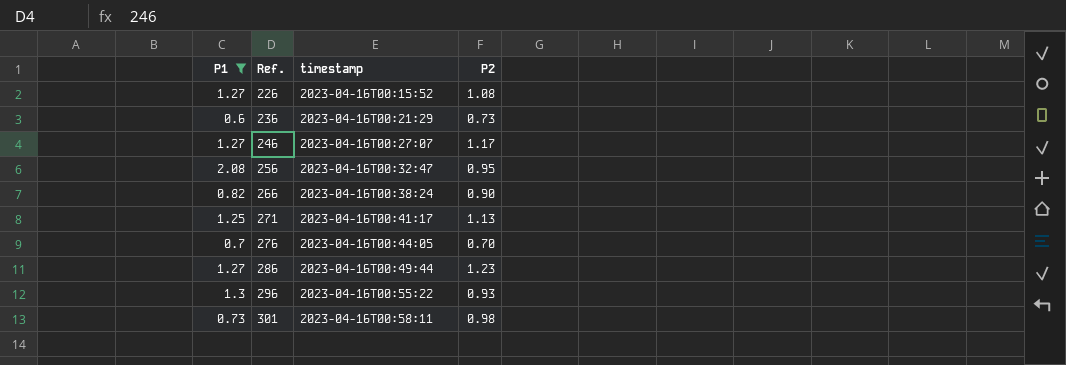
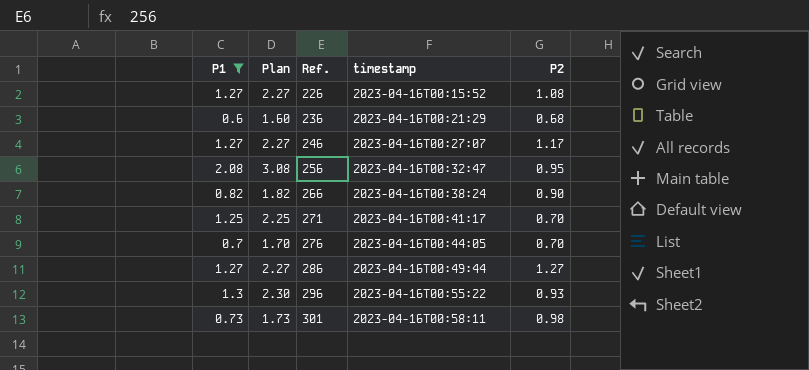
column Plan | formula: none -> [P1] + 1
236 | P2: 0.73 -> 0.68
271 | P2: 1.13 -> 0.70
286 | P2: 1.23 -> 1.27

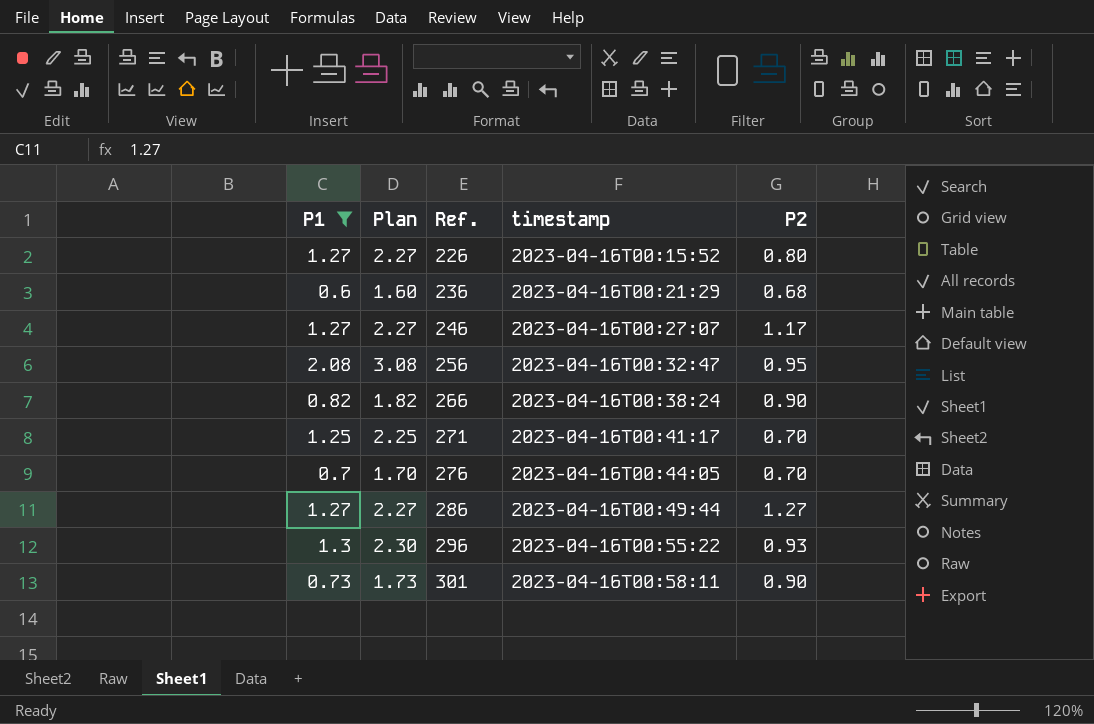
226 | P2: 1.08 -> 0.80
301 | P2: 0.98 -> 0.90

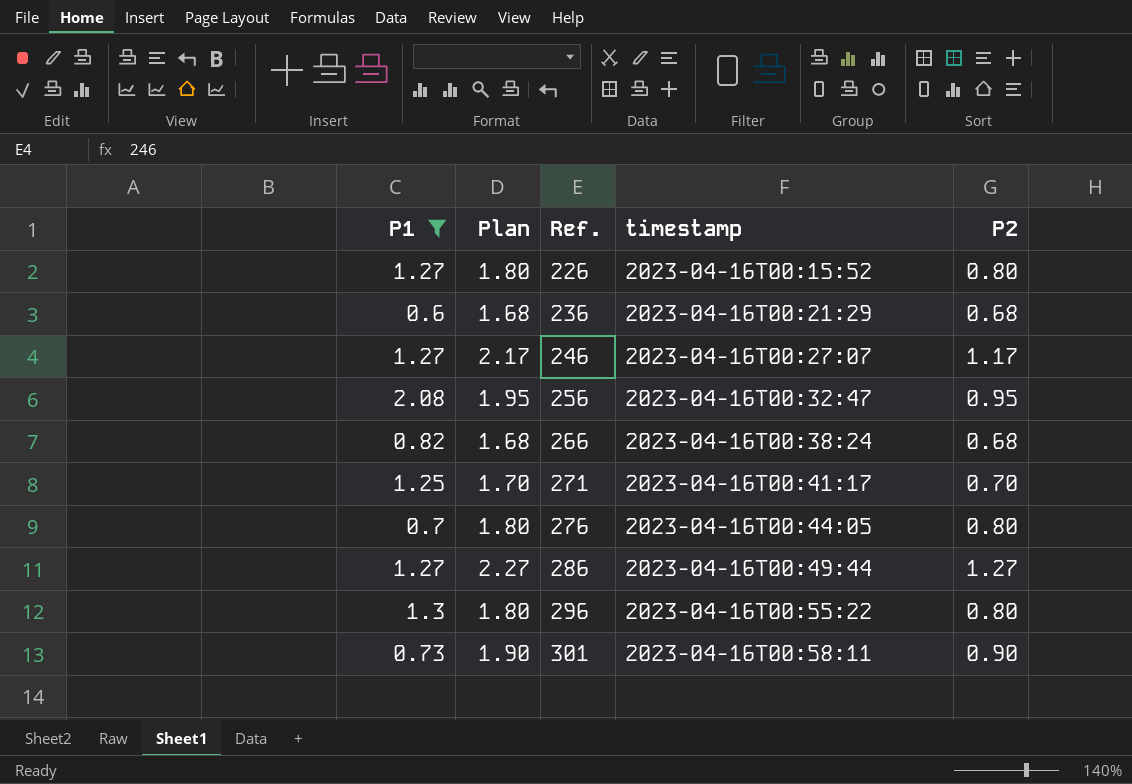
column Plan | formula: [P1] + 1 -> [P2] + 1
266 | P2: 0.90 -> 0.68
276 | P2: 0.70 -> 0.80
296 | P2: 0.93 -> 0.80

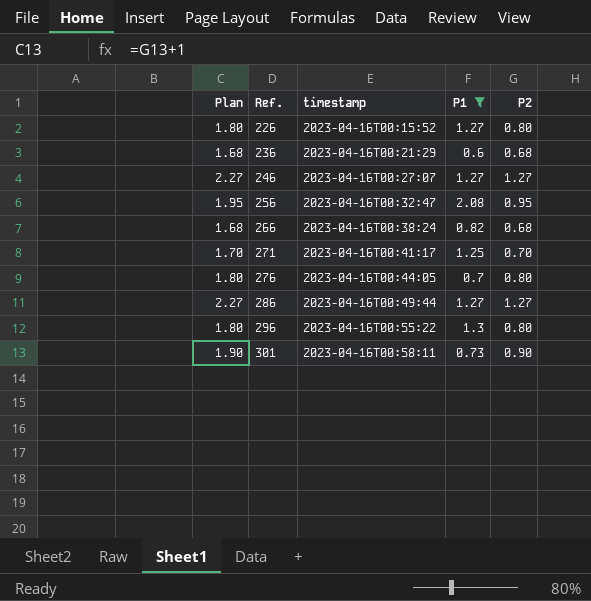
column P1 | position: 1 -> 4
246 | Plan: 2.17 -> 2.27
246 | P2: 1.17 -> 1.27

